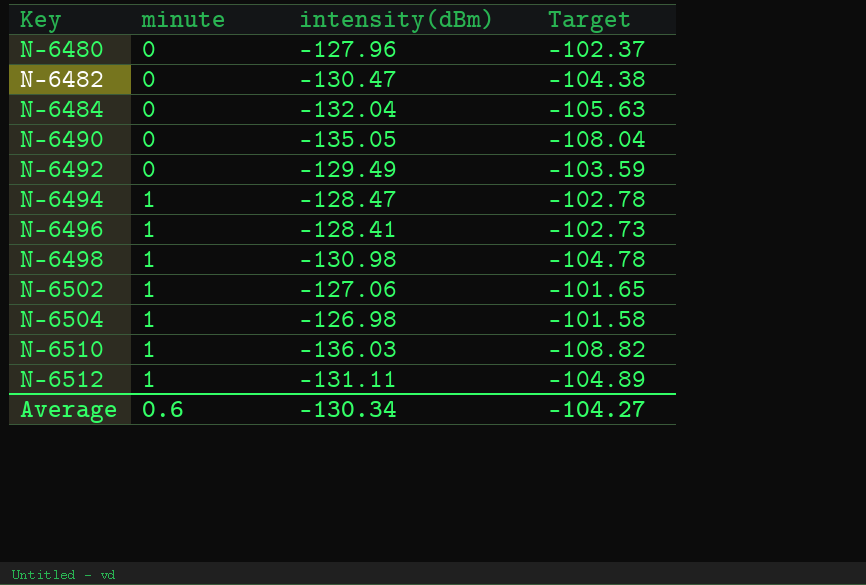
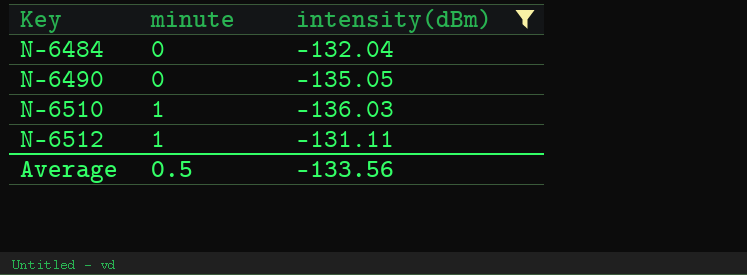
filter: none -> intensity(dBm) <= -131.11
column Target | formula: [intensity(dBm)] * 0.8 -> none
Average | minute: 0.6 -> 0.5
Average | intensity(dBm): -130.34 -> -133.56

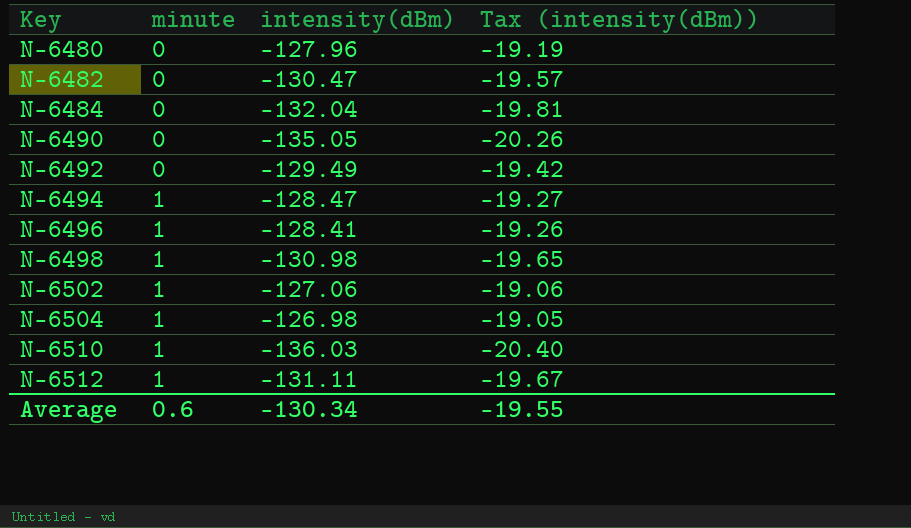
filter: intensity(dBm) <= -131.11 -> none
column Tax (intensity(dBm)) | formula: none -> [intensity(dBm)] * 0.15
Average | minute: 0.5 -> 0.6
Average | intensity(dBm): -133.56 -> -130.34

